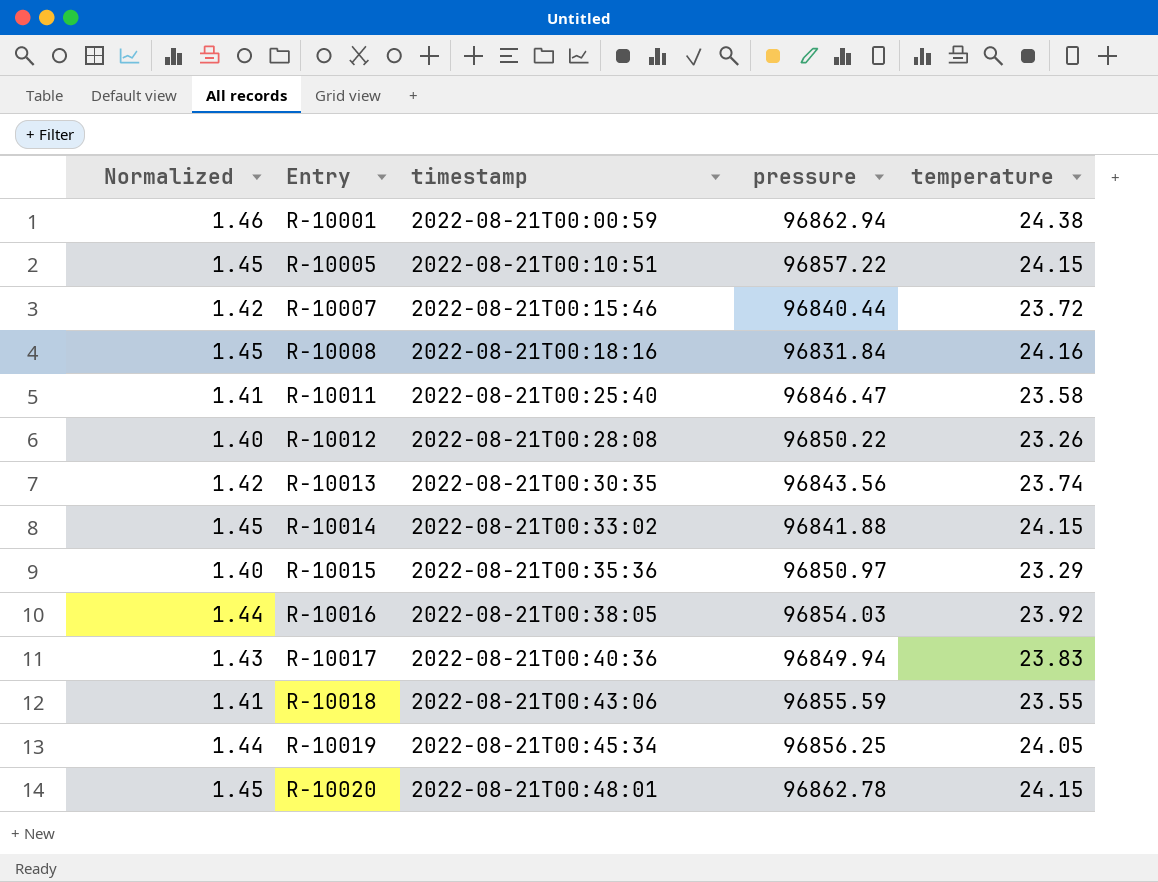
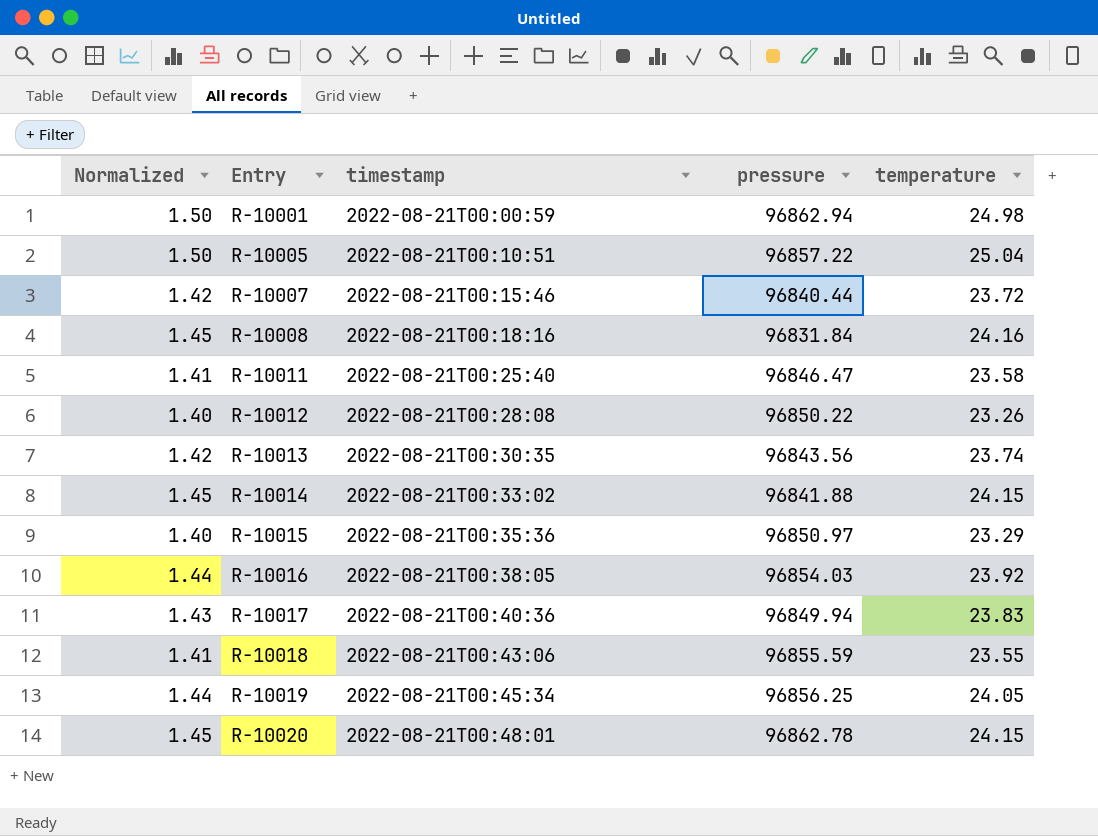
R-10001 | Normalized: 1.46 -> 1.50
R-10001 | temperature: 24.38 -> 24.98
R-10005 | Normalized: 1.45 -> 1.50
R-10005 | temperature: 24.15 -> 25.04

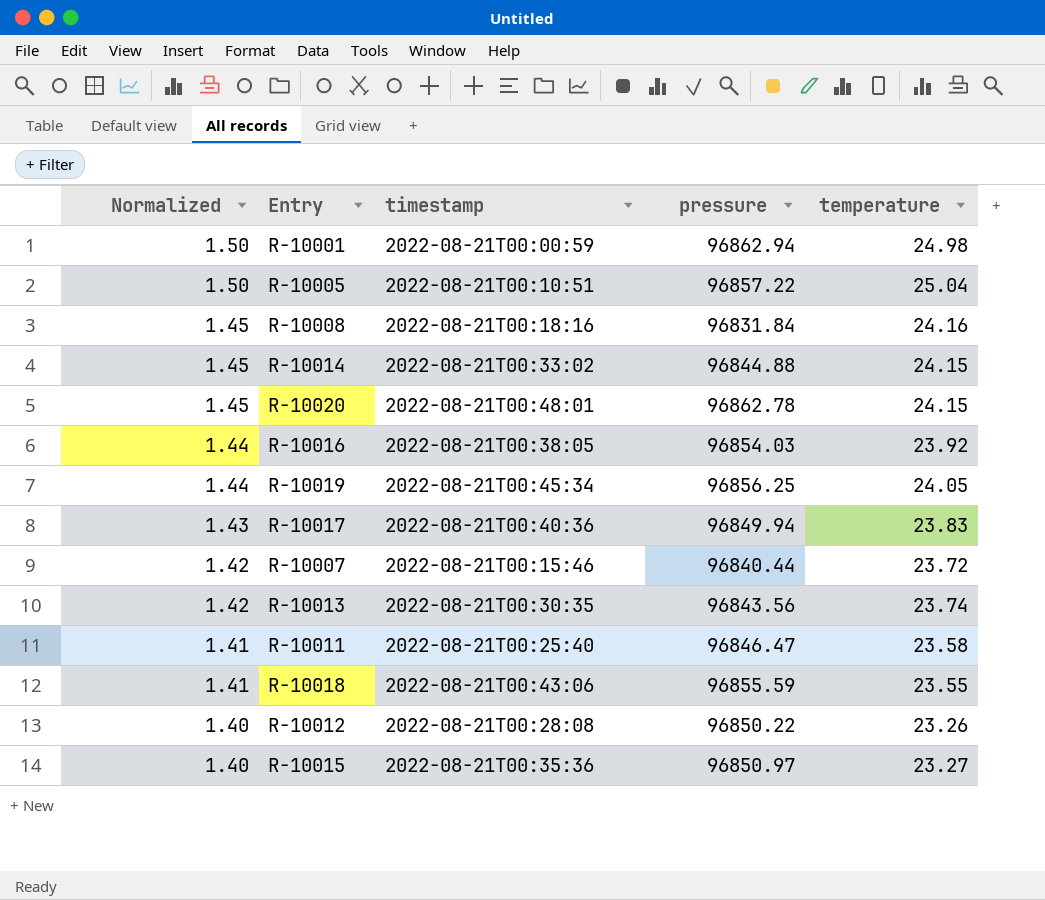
row order: Entry ascending -> Normalized descending
R-10014 | pressure: 96841.88 -> 96844.88
R-10015 | temperature: 23.29 -> 23.27

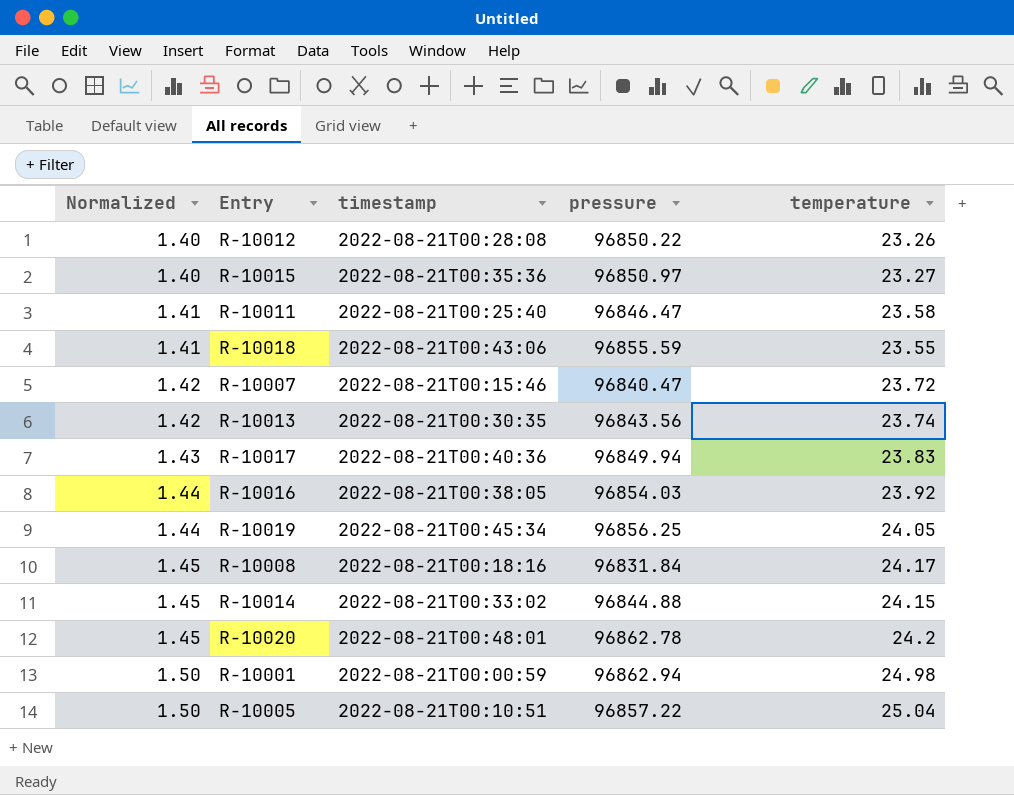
row order: Normalized descending -> Normalized ascending
R-10007 | pressure: 96840.44 -> 96840.47
R-10008 | temperature: 24.16 -> 24.17
R-10020 | temperature: 24.15 -> 24.2

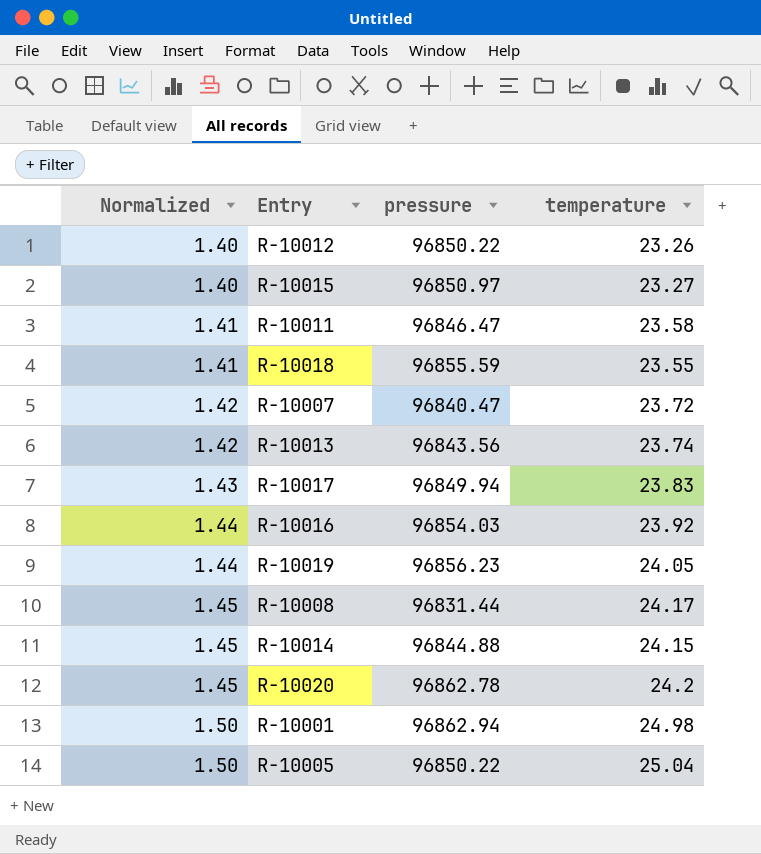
column timestamp | position: 3 -> none
R-10019 | pressure: 96856.25 -> 96856.23
R-10008 | pressure: 96831.84 -> 96831.44
R-10005 | pressure: 96857.22 -> 96850.22

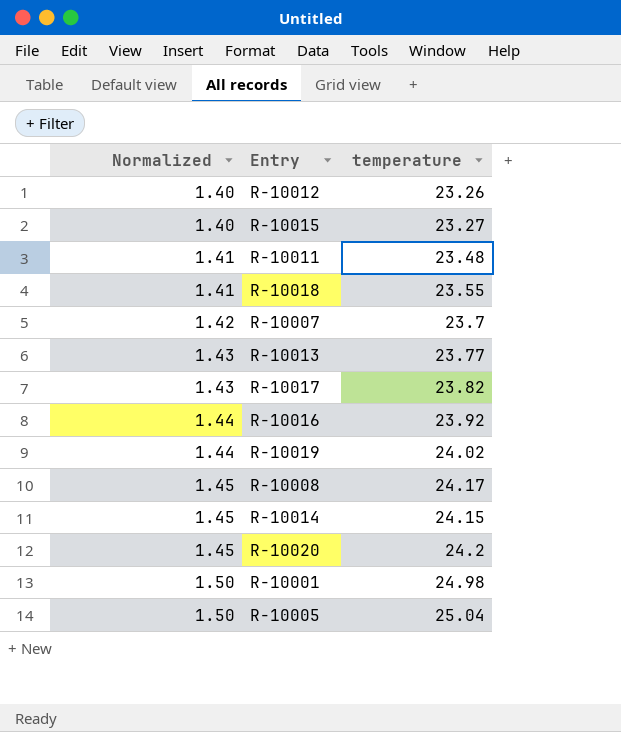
column pressure | position: 3 -> none
R-10011 | temperature: 23.58 -> 23.48
R-10007 | temperature: 23.72 -> 23.7
R-10013 | Normalized: 1.42 -> 1.43
R-10013 | temperature: 23.74 -> 23.77
R-10017 | temperature: 23.83 -> 23.82
R-10019 | temperature: 24.05 -> 24.02

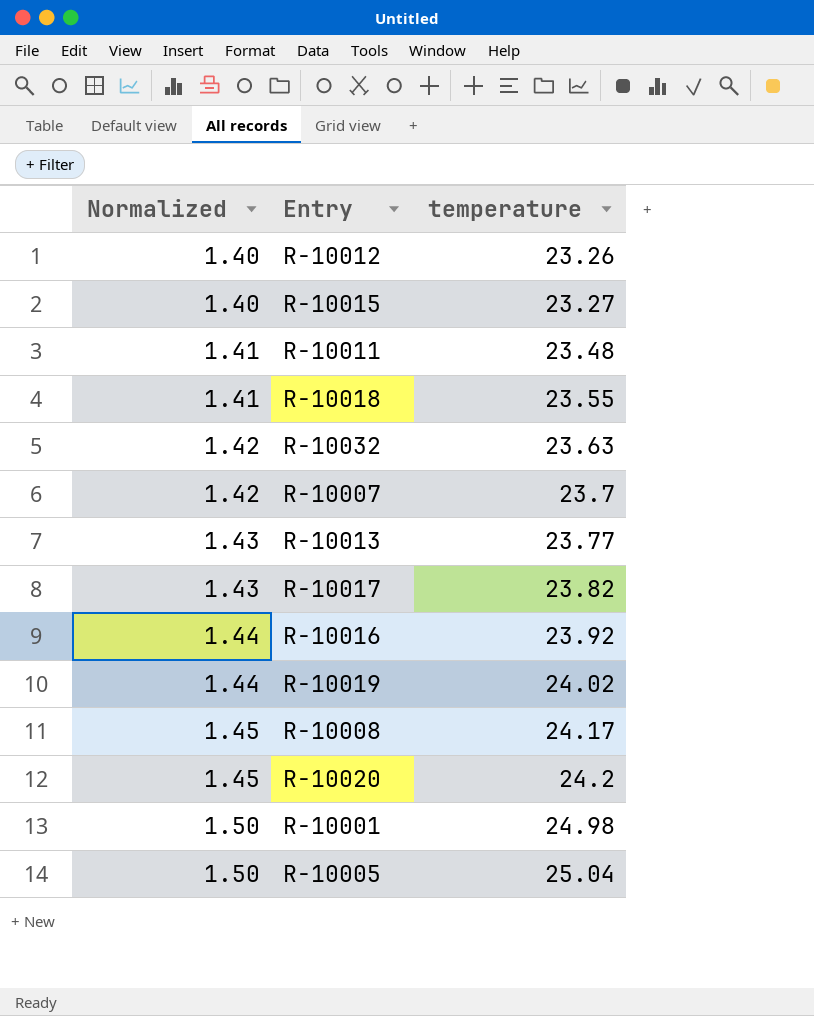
row R-10014: 1.45 | 24.15 -> none
row R-10032: none -> 1.42 | 23.63

